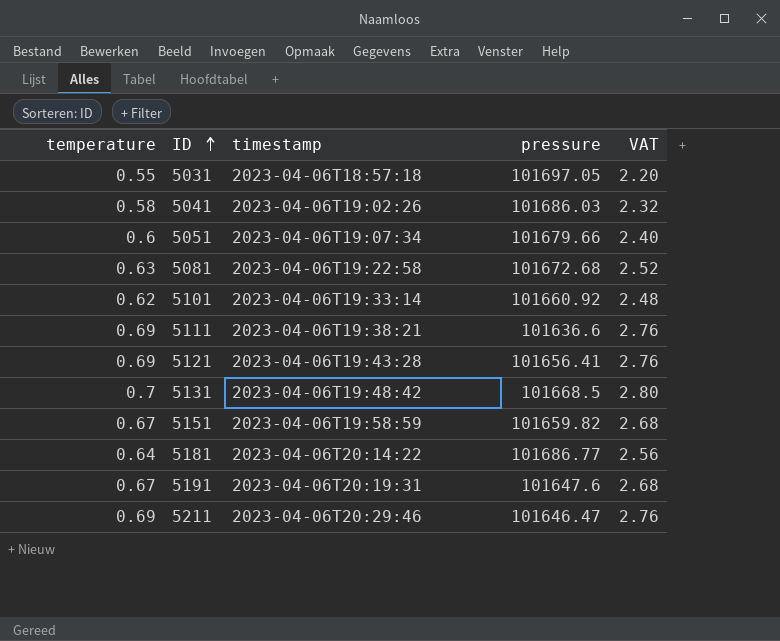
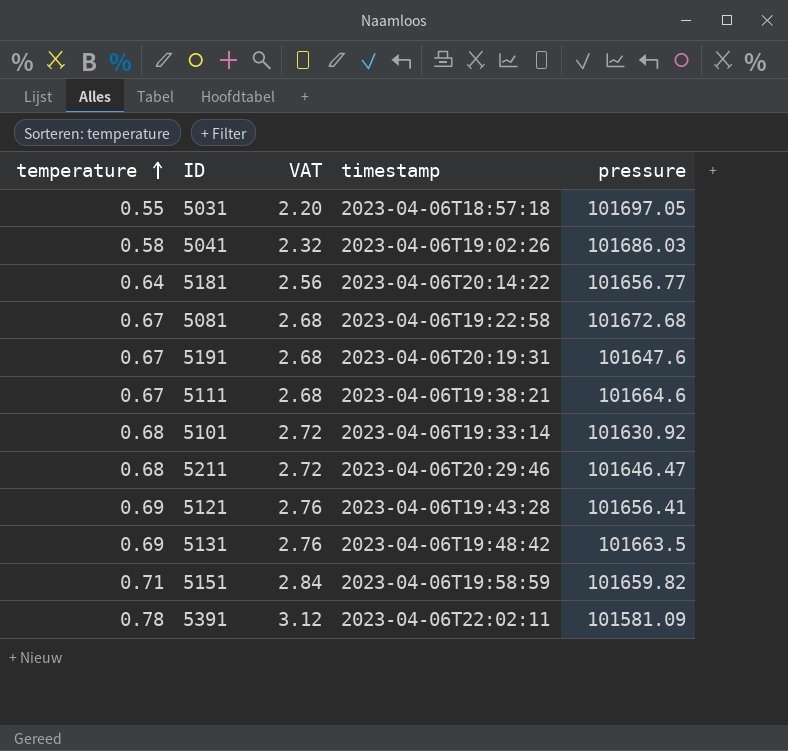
row order: ID ascending -> temperature ascending
column VAT | position: 5 -> 3
row 5051: 0.6 | 2023-04-06T19:07:34 | 101679.66 | 2.40 -> none
5181 | pressure: 101686.77 -> 101656.77
5081 | temperature: 0.63 -> 0.67
5081 | VAT: 2.52 -> 2.68
5111 | temperature: 0.69 -> 0.67
5111 | VAT: 2.76 -> 2.68
5111 | pressure: 101636.6 -> 101664.6
5101 | temperature: 0.62 -> 0.68
5101 | VAT: 2.48 -> 2.72
5101 | pressure: 101660.92 -> 101630.92
5211 | temperature: 0.69 -> 0.68
5211 | VAT: 2.76 -> 2.72
5131 | temperature: 0.7 -> 0.69
5131 | VAT: 2.80 -> 2.76
5131 | pressure: 101668.5 -> 101663.5
5151 | temperature: 0.67 -> 0.71
5151 | VAT: 2.68 -> 2.84
row 5391: none -> 0.78 | 3.12 | 2023-04-06T22:02:11 | 101581.09

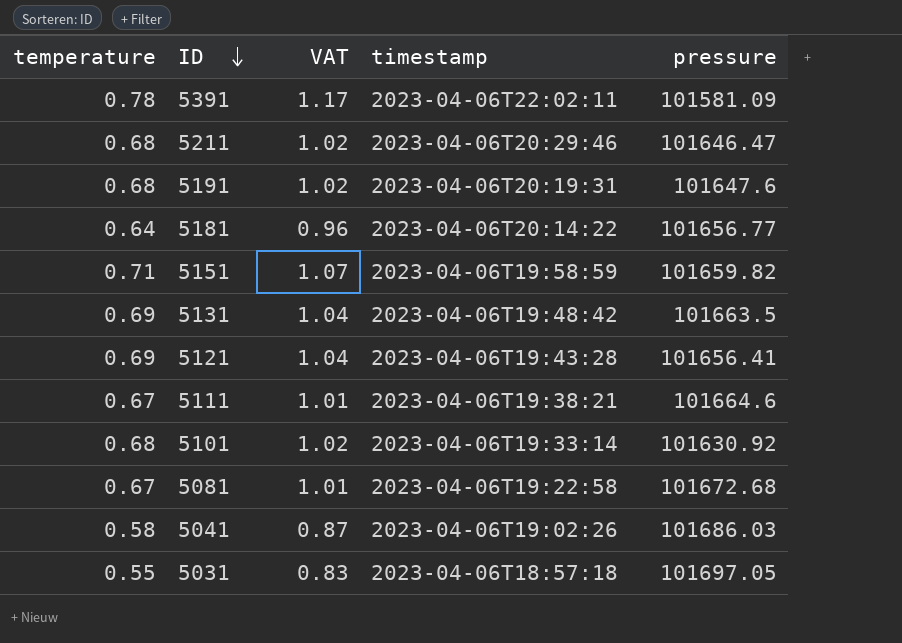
row order: temperature ascending -> ID descending
column VAT | formula: [temperature] * 4 -> [temperature] * 1.5
5191 | temperature: 0.67 -> 0.68

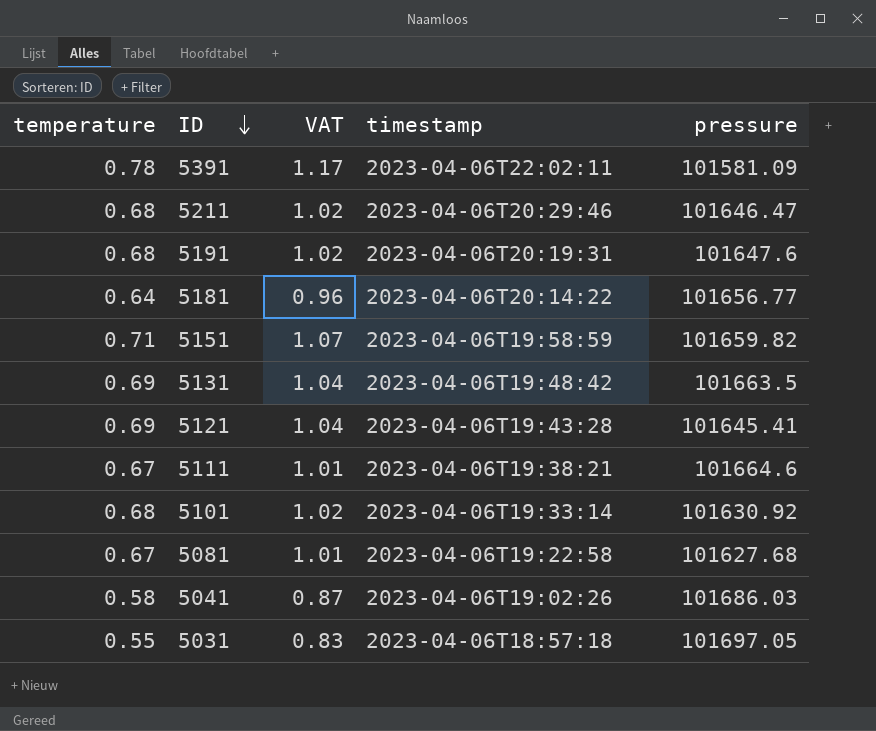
5121 | pressure: 101656.41 -> 101645.41
5081 | pressure: 101672.68 -> 101627.68

